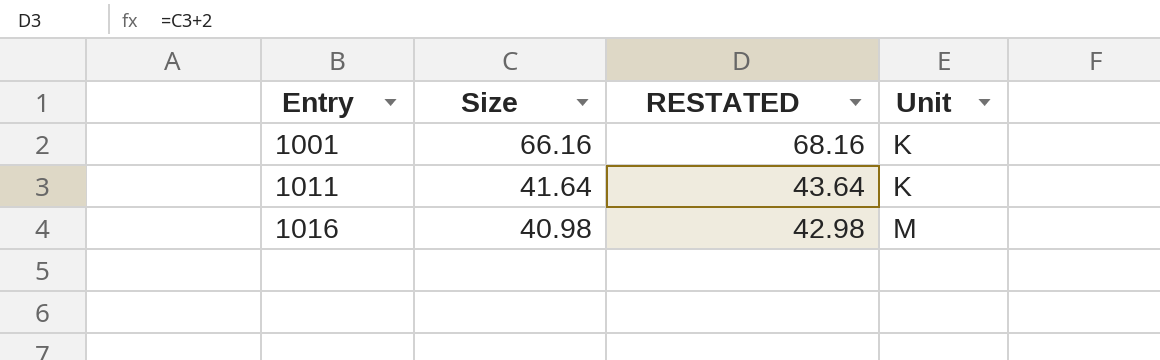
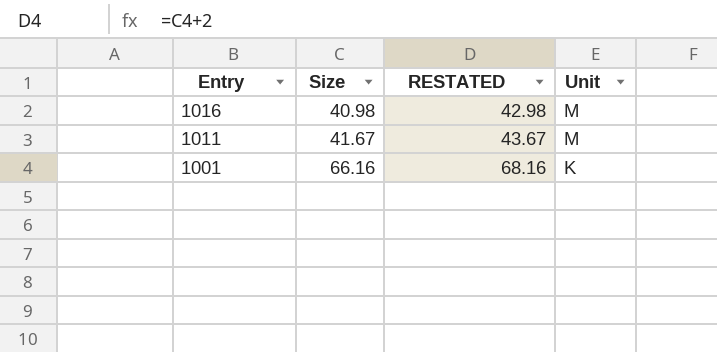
row order: Entry ascending -> Entry descending
1011 | Size: 41.64 -> 41.67
1011 | RESTATED: 43.64 -> 43.67
1011 | Unit: K -> M

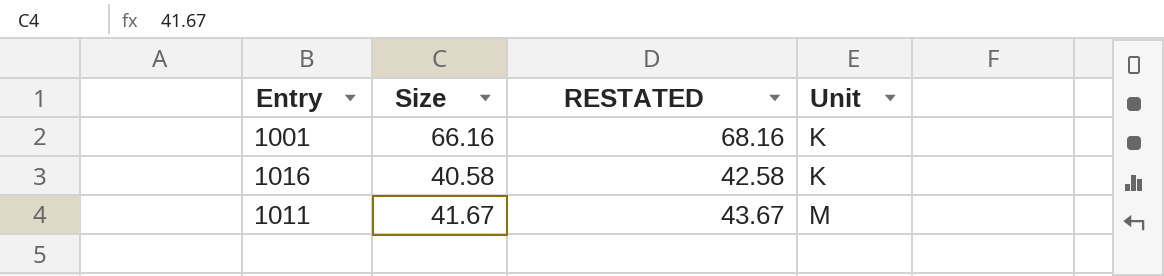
row order: Entry descending -> Unit ascending
1016 | Size: 40.98 -> 40.58
1016 | RESTATED: 42.98 -> 42.58
1016 | Unit: M -> K

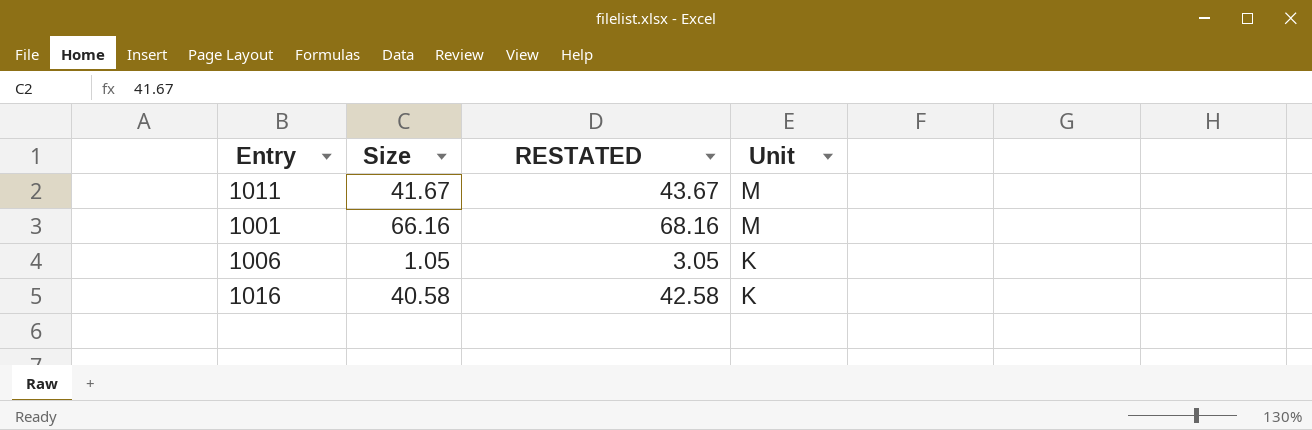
row order: Unit ascending -> Unit descending
1001 | Unit: K -> M
row 1006: none -> 1.05 | 3.05 | K

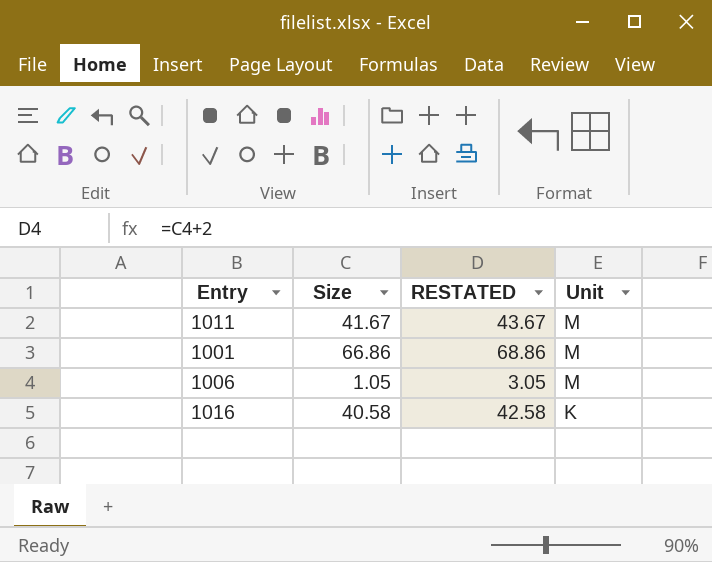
1001 | Size: 66.16 -> 66.86
1001 | RESTATED: 68.16 -> 68.86
1006 | Unit: K -> M

